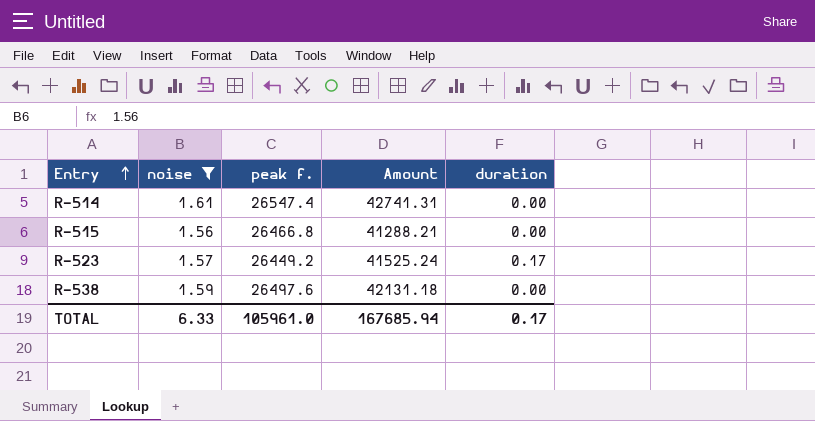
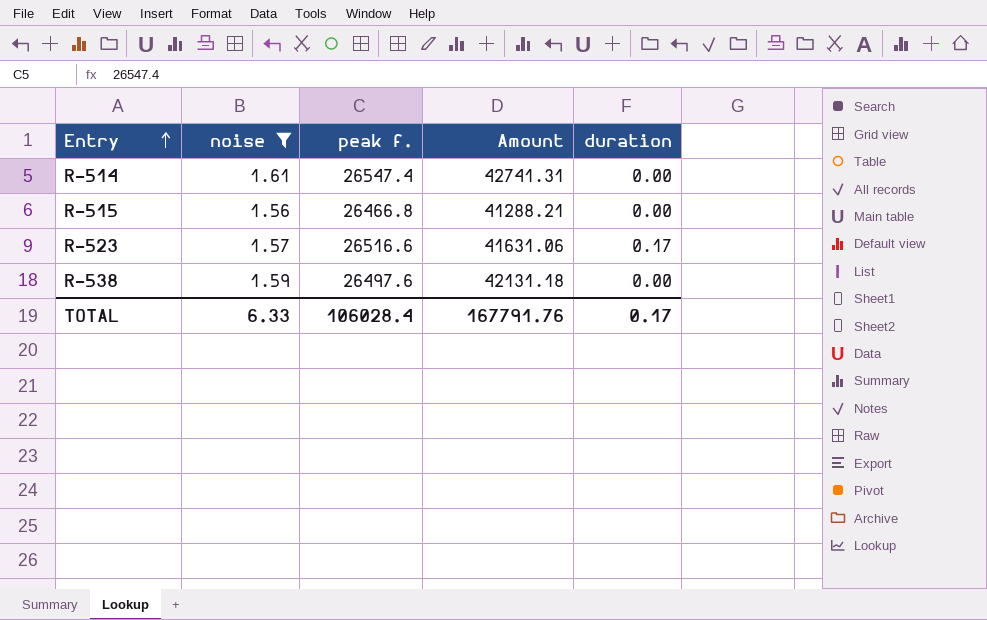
R-523 | peak f.: 26449.2 -> 26516.6
R-523 | Amount: 41525.24 -> 41631.06
TOTAL | peak f.: 105961.0 -> 106028.4
TOTAL | Amount: 167685.94 -> 167791.76

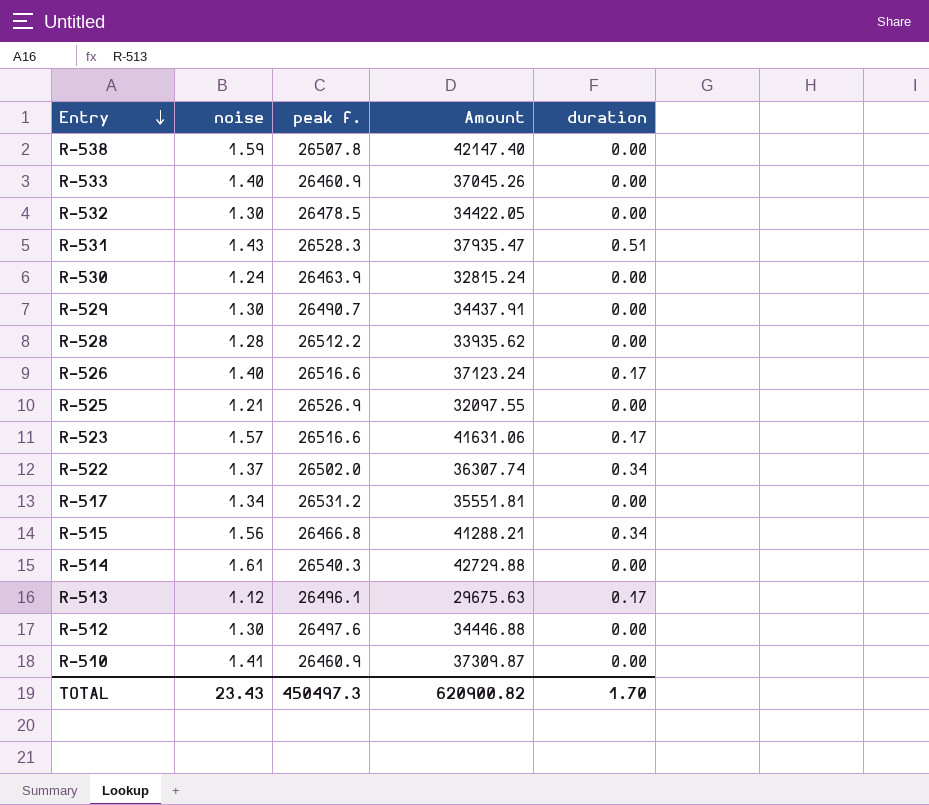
filter: noise >= 1.56 -> none
row order: Entry ascending -> Entry descending
R-538 | peak f.: 26497.6 -> 26507.8
R-538 | Amount: 42131.18 -> 42147.40
R-515 | duration: 0.00 -> 0.34
R-514 | peak f.: 26547.4 -> 26540.3
R-514 | Amount: 42741.31 -> 42729.88
TOTAL | noise: 6.33 -> 23.43
TOTAL | peak f.: 106028.4 -> 450497.3
TOTAL | Amount: 167791.76 -> 620900.82
TOTAL | duration: 0.17 -> 1.70

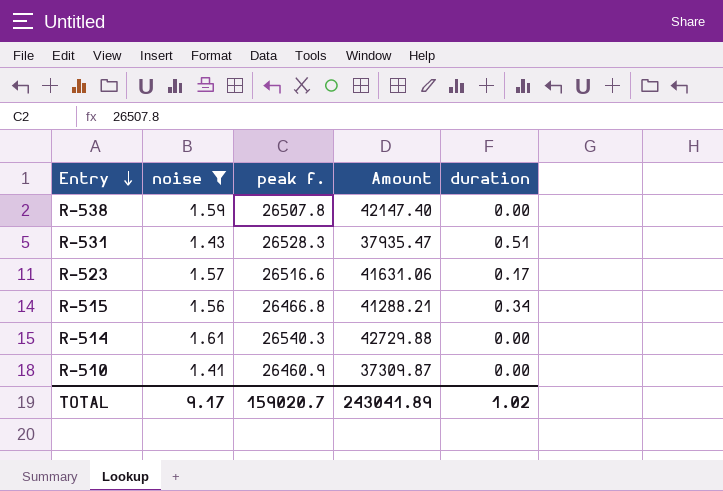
filter: none -> noise >= 1.41
TOTAL | noise: 23.43 -> 9.17
TOTAL | peak f.: 450497.3 -> 159020.7
TOTAL | Amount: 620900.82 -> 243041.89
TOTAL | duration: 1.70 -> 1.02

